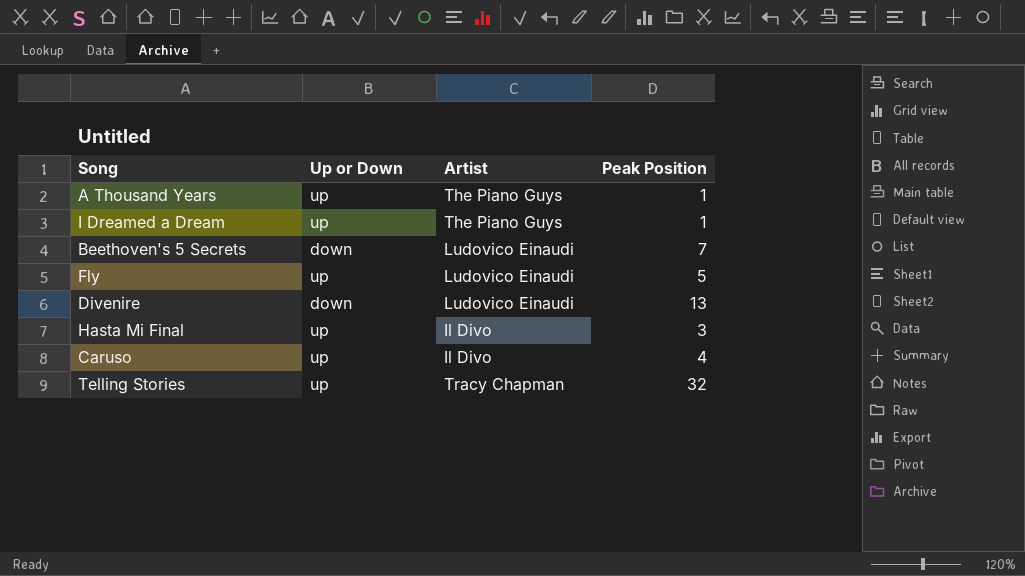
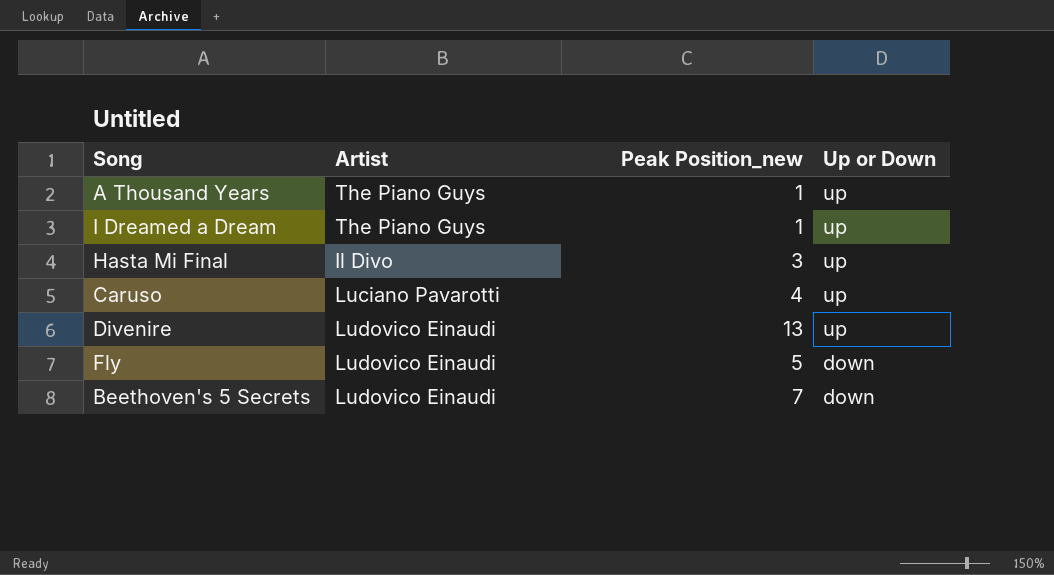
row order: none -> Up or Down descending
column name: Peak Position -> Peak Position_new
column Up or Down | position: 2 -> 4
row Telling Stories: up | Tracy Chapman | 32 -> none
Caruso | Artist: Il Divo -> Luciano Pavarotti
Divenire | Up or Down: down -> up
Fly | Up or Down: up -> down

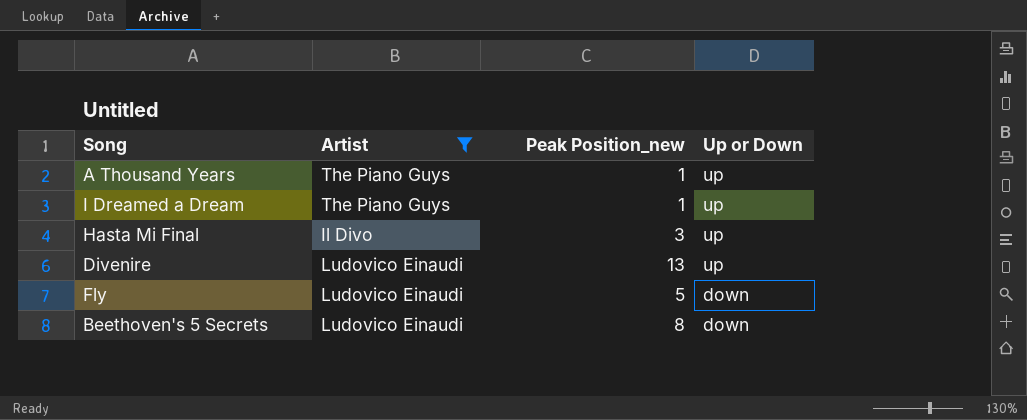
filter: none -> Artist != Luciano Pavarotti
Beethoven's 5 Secrets | Peak Position_new: 7 -> 8

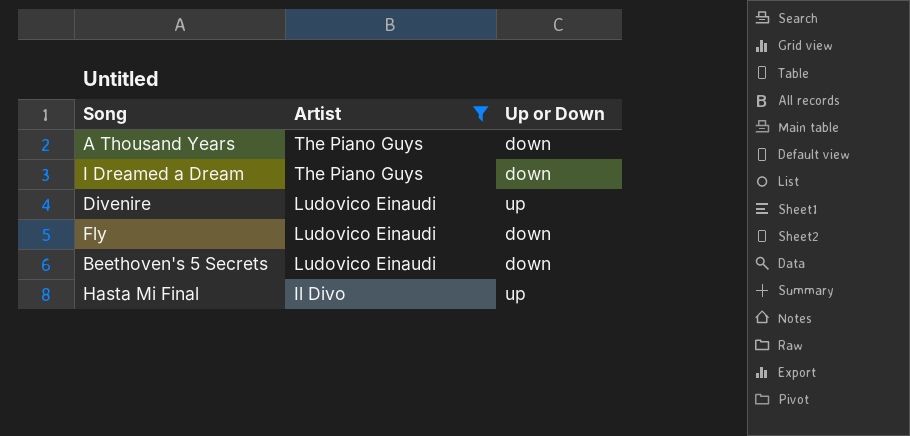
row order: Up or Down descending -> Artist descending
column Peak Position_new | position: 3 -> none
A Thousand Years | Up or Down: up -> down
I Dreamed a Dream | Up or Down: up -> down

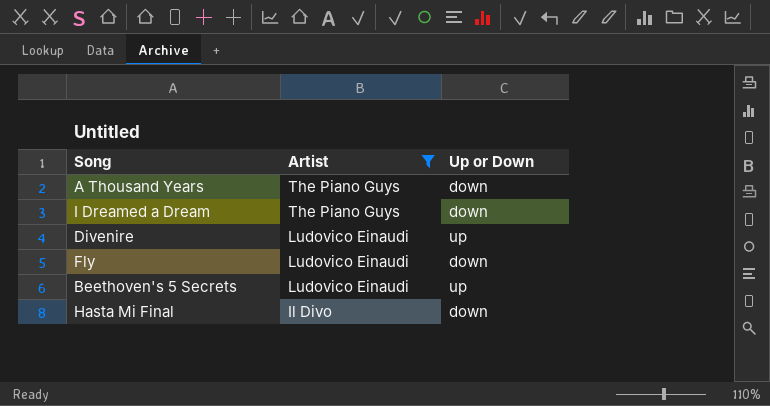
Beethoven's 5 Secrets | Up or Down: down -> up
Hasta Mi Final | Up or Down: up -> down

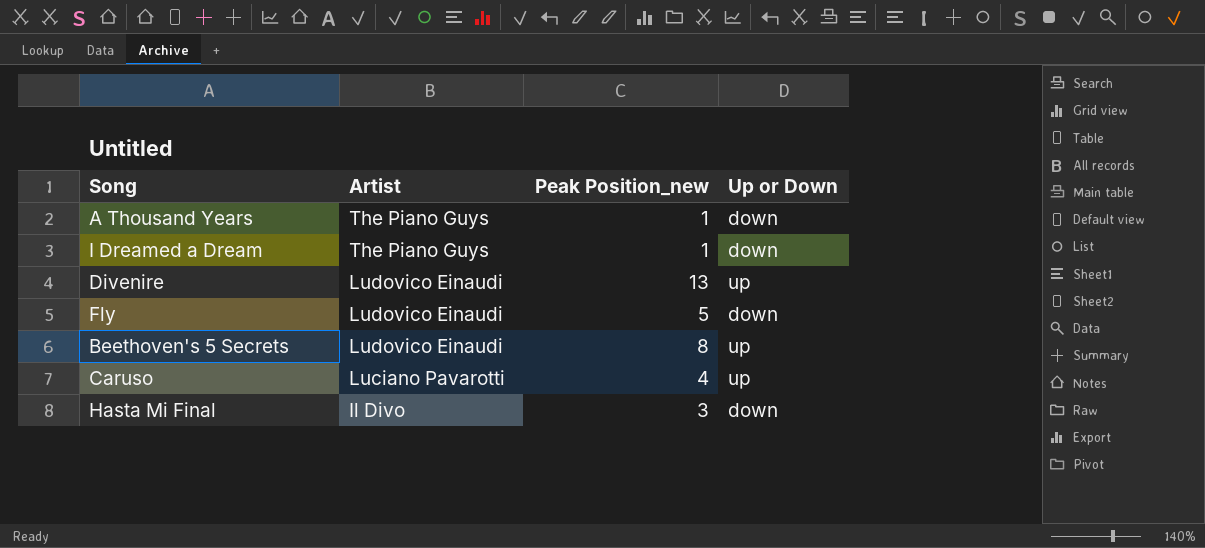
filter: Artist != Luciano Pavarotti -> none
column Peak Position_new | position: none -> 3

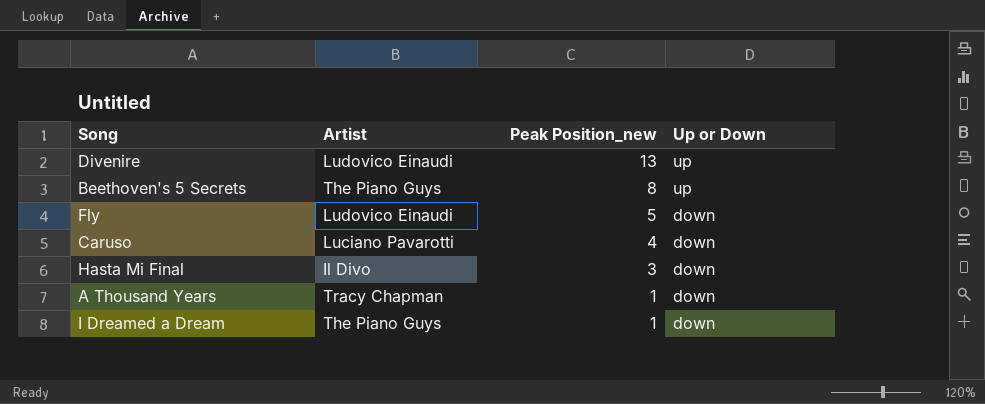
row order: Artist descending -> Peak Position_new descending
Beethoven's 5 Secrets | Artist: Ludovico Einaudi -> The Piano Guys
Caruso | Up or Down: up -> down
A Thousand Years | Artist: The Piano Guys -> Tracy Chapman

